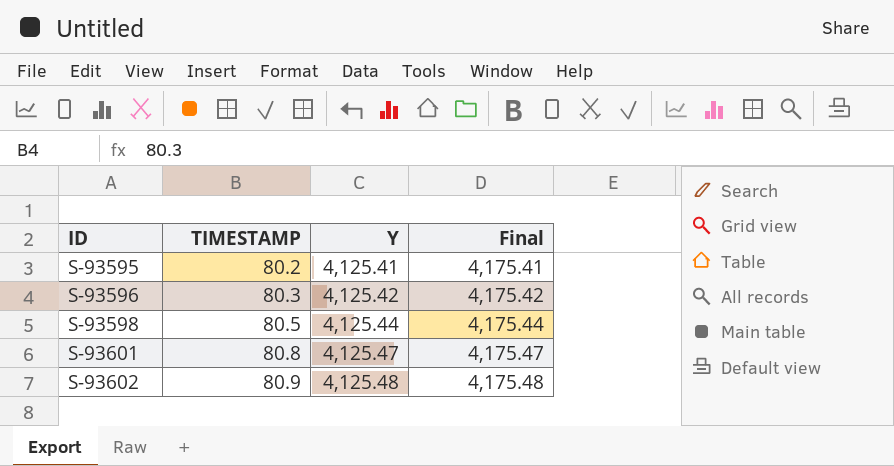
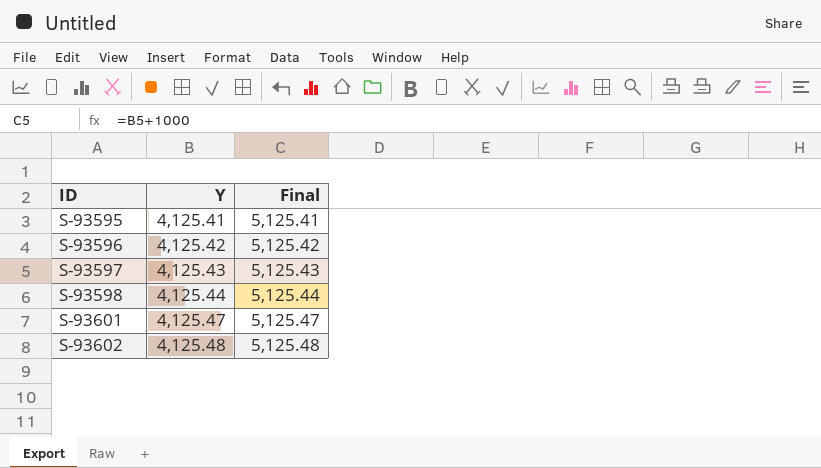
column TIMESTAMP | position: 2 -> none
column Final | formula: [Y] + 50 -> [Y] + 1000
row S-93597: none -> 4,125.43 | 5,125.43

